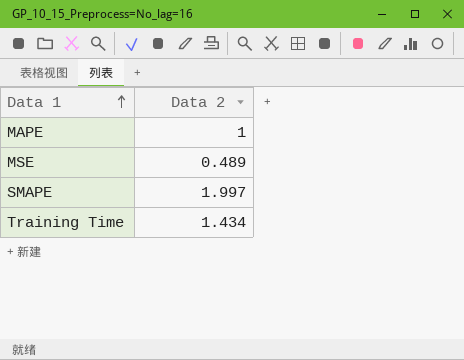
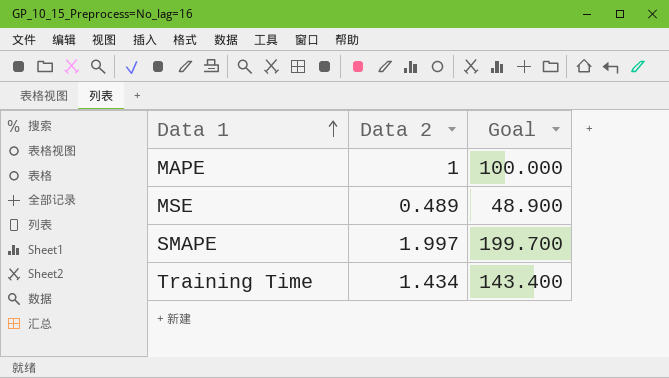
column Goal | formula: none -> [Data 2] * 100

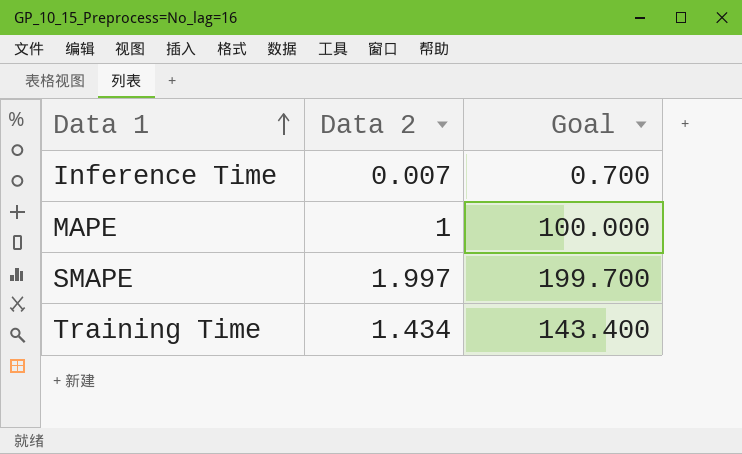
row MSE: 0.489 | 48.900 -> none
row Inference Time: none -> 0.007 | 0.700

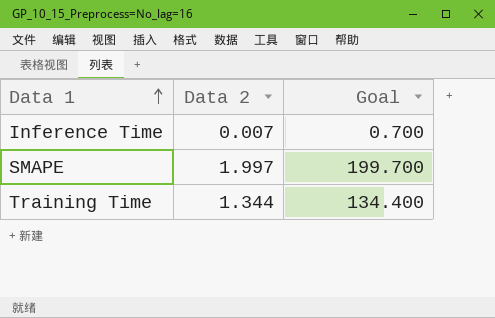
row MAPE: 1 | 100.000 -> none
Training Time | Data 2: 1.434 -> 1.344
Training Time | Goal: 143.400 -> 134.400

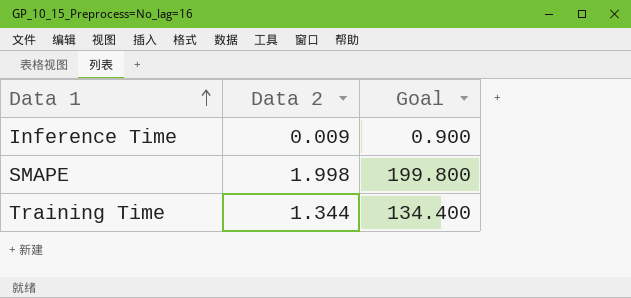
Inference Time | Data 2: 0.007 -> 0.009
Inference Time | Goal: 0.700 -> 0.900
SMAPE | Data 2: 1.997 -> 1.998
SMAPE | Goal: 199.700 -> 199.800

